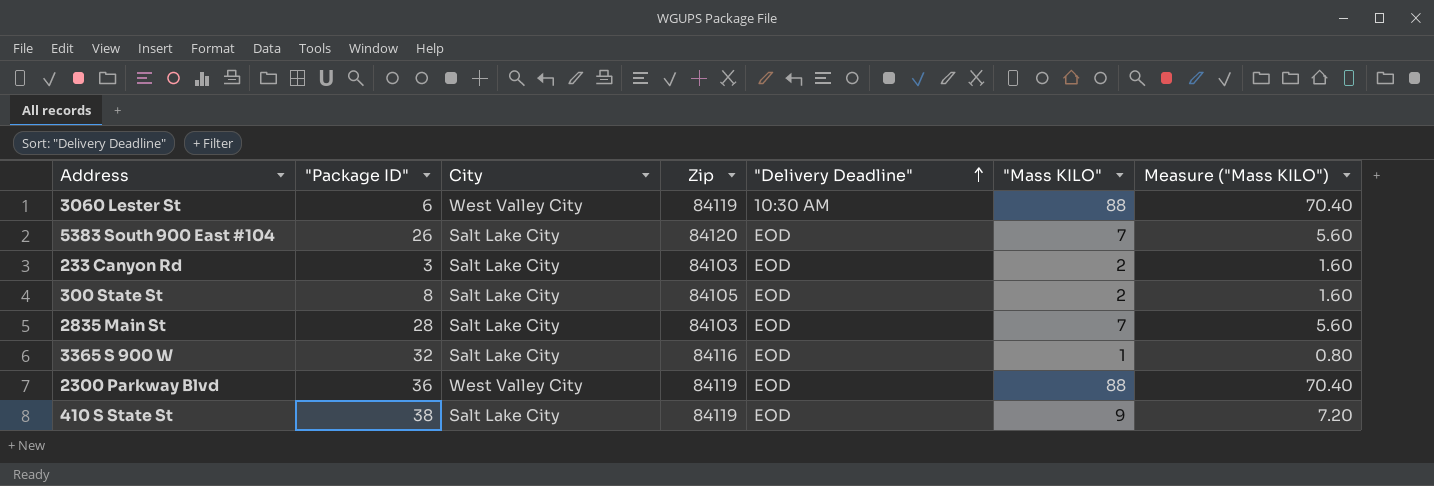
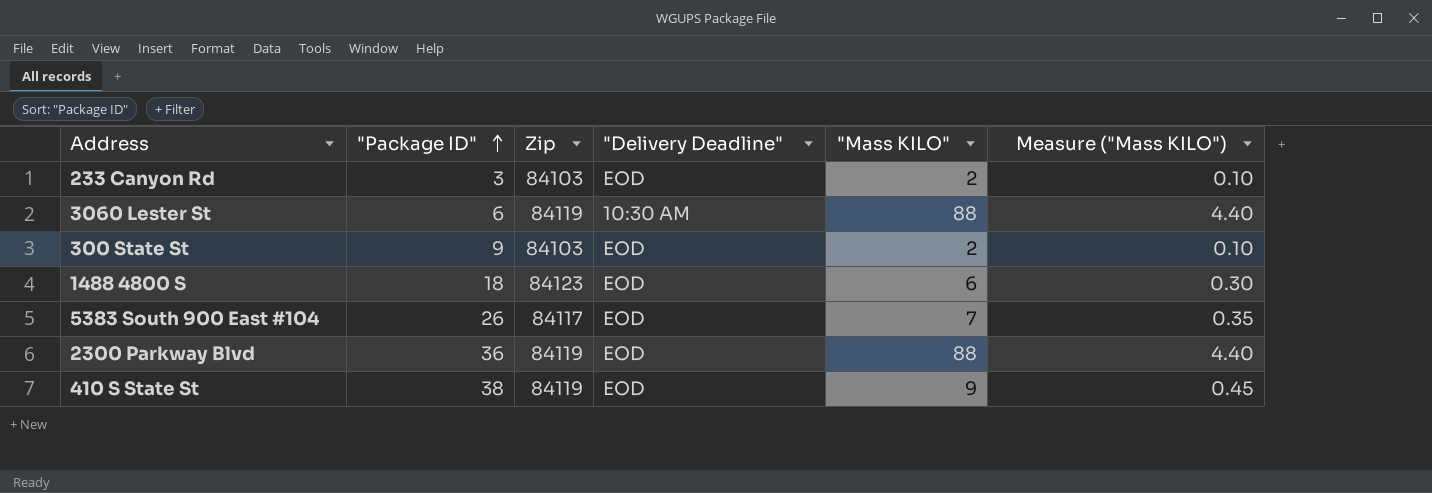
row order: "Delivery Deadline" ascending -> "Package ID" ascending
column City | position: 3 -> none
column Measure ("Mass KILO") | formula: ["Mass KILO"] * 0.8 -> ["Mass KILO"] * 0.05
row 2835 Main St: 28 | Salt Lake City | 84103 | EOD | 7 | 5.60 -> none
row 3365 S 900 W: 32 | Salt Lake City | 84116 | EOD | 1 | 0.80 -> none
300 State St | "Package ID": 8 -> 9
300 State St | Zip: 84105 -> 84103
row 1488 4800 S: none -> 18 | 84123 | EOD | 6 | 0.30
5383 South 900 East #104 | Zip: 84120 -> 84117

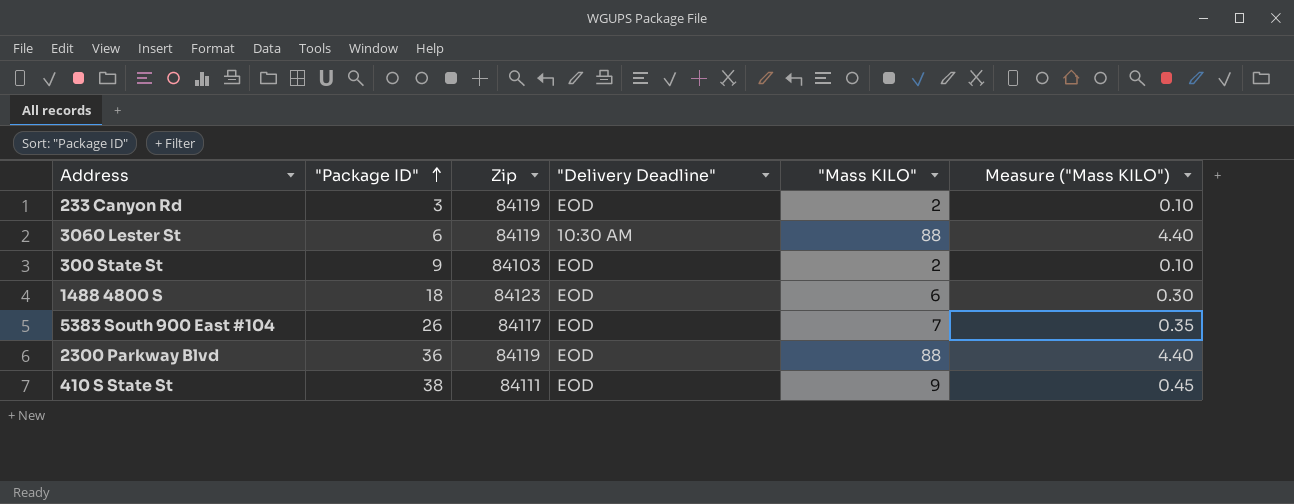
233 Canyon Rd | Zip: 84103 -> 84119
410 S State St | Zip: 84119 -> 84111

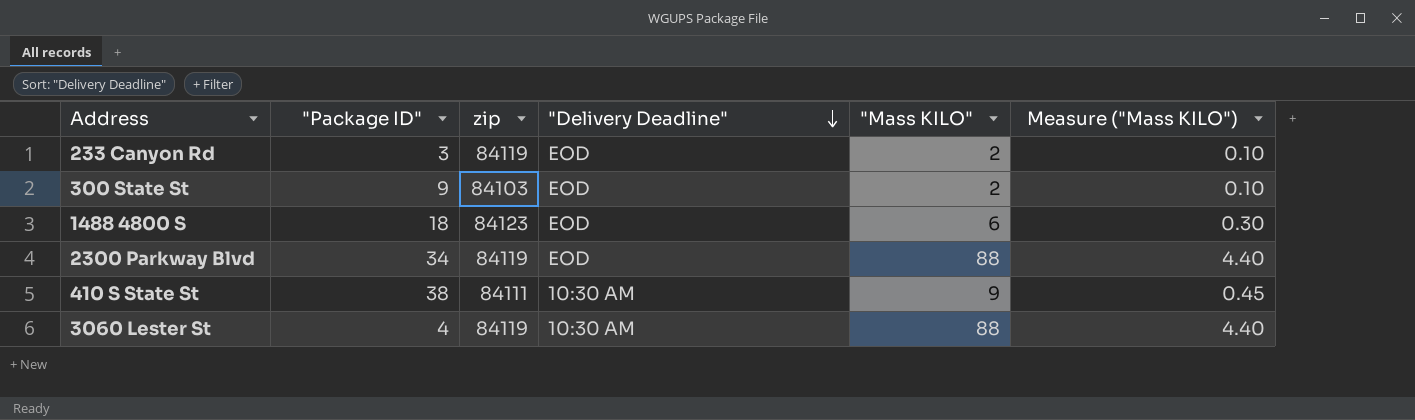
row order: "Package ID" ascending -> "Delivery Deadline" descending
column name: Zip -> zip
row 5383 South 900 East #104: 26 | 84117 | EOD | 7 | 0.35 -> none
2300 Parkway Blvd | "Package ID": 36 -> 34
410 S State St | "Delivery Deadline": EOD -> 10:30 AM
3060 Lester St | "Package ID": 6 -> 4

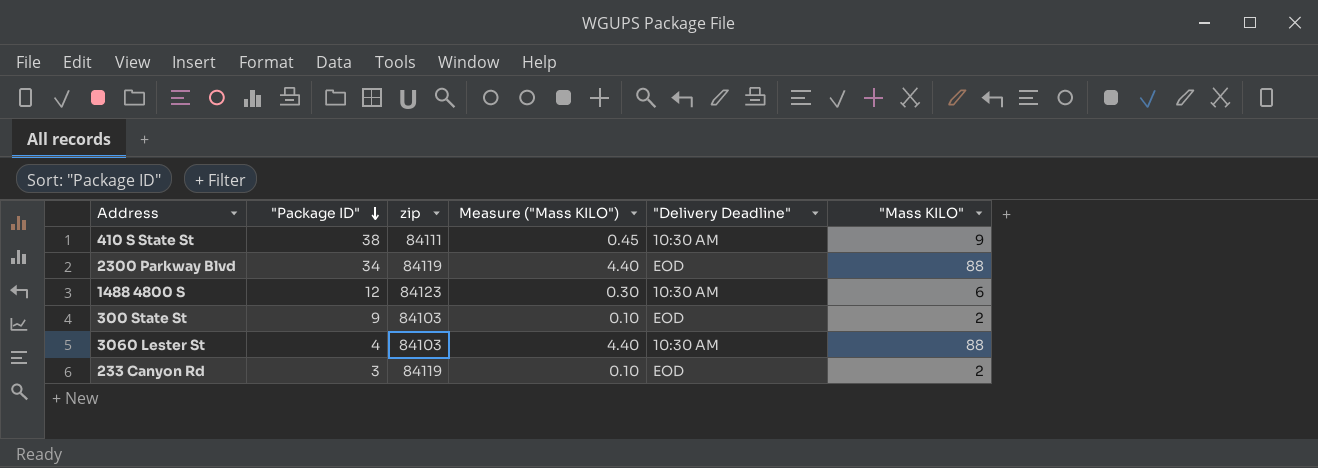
row order: "Delivery Deadline" descending -> "Package ID" descending
column Measure ("Mass KILO") | position: 6 -> 4
1488 4800 S | "Package ID": 18 -> 12
1488 4800 S | "Delivery Deadline": EOD -> 10:30 AM
3060 Lester St | zip: 84119 -> 84103

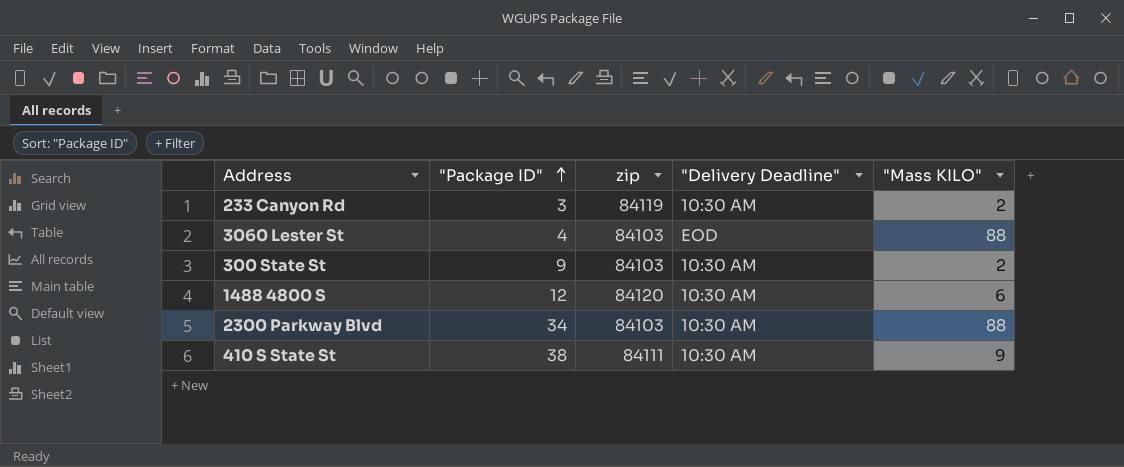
row order: "Package ID" descending -> "Package ID" ascending
column Measure ("Mass KILO") | formula: ["Mass KILO"] * 0.05 -> none
233 Canyon Rd | "Delivery Deadline": EOD -> 10:30 AM
3060 Lester St | "Delivery Deadline": 10:30 AM -> EOD
300 State St | "Delivery Deadline": EOD -> 10:30 AM
1488 4800 S | zip: 84123 -> 84120
2300 Parkway Blvd | zip: 84119 -> 84103
2300 Parkway Blvd | "Delivery Deadline": EOD -> 10:30 AM

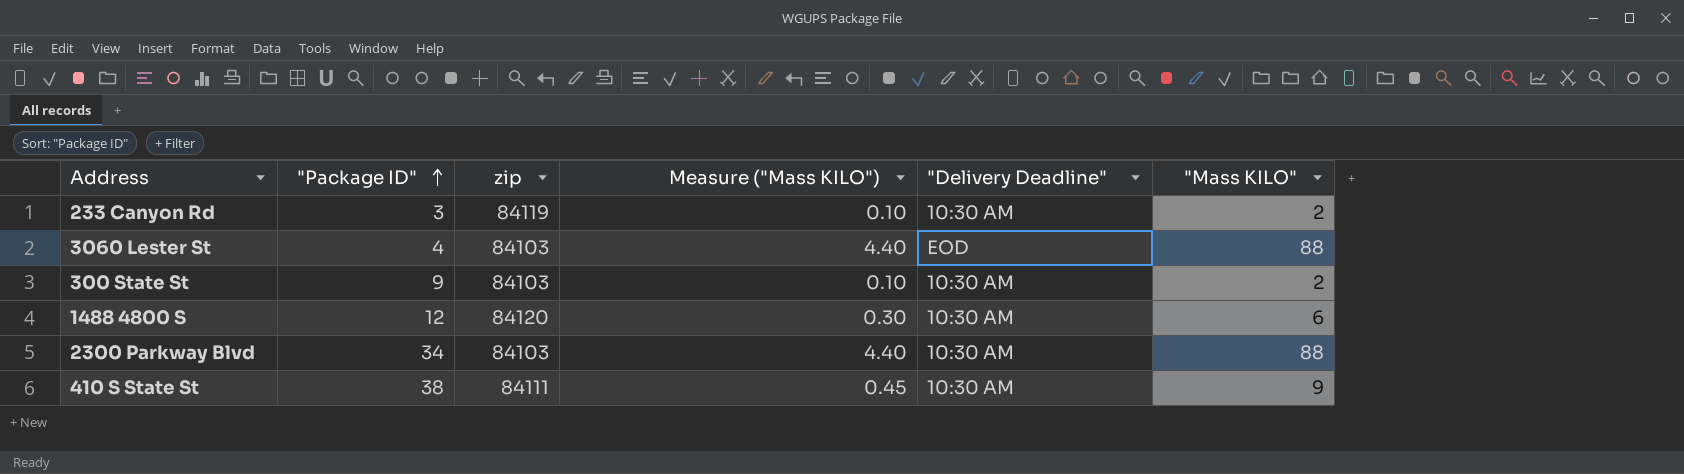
column Measure ("Mass KILO") | formula: none -> ["Mass KILO"] * 0.05

